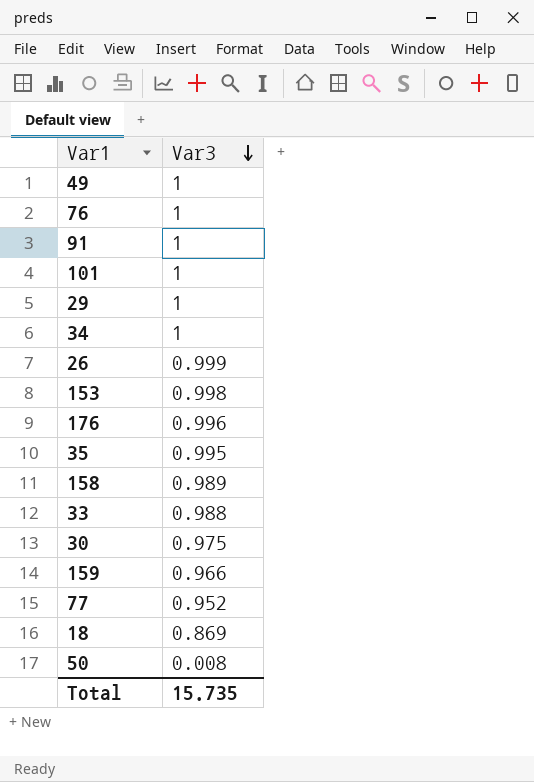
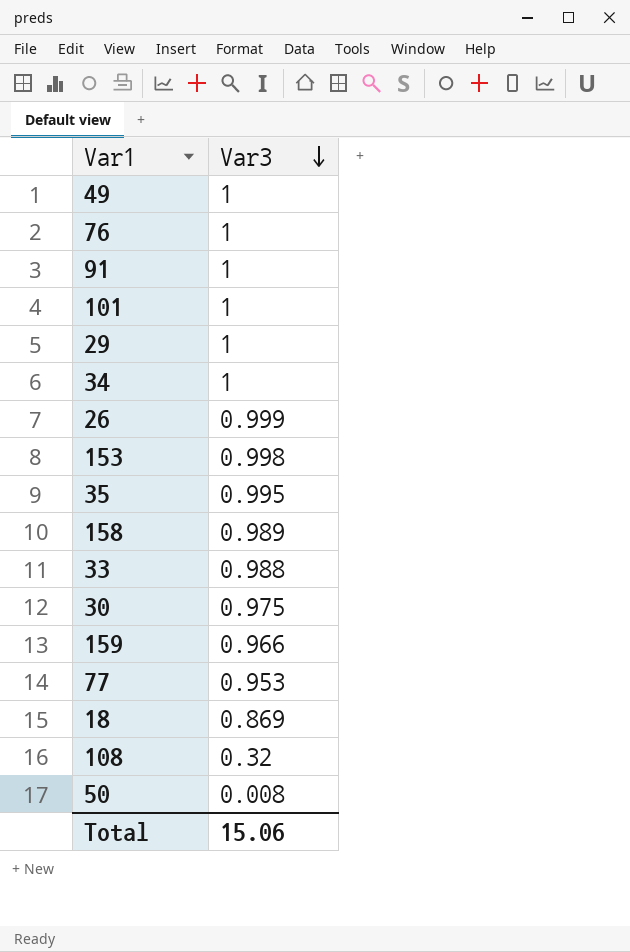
row 176: 0.996 -> none
77 | Var3: 0.952 -> 0.953
row 108: none -> 0.32
Total | Var3: 15.735 -> 15.06

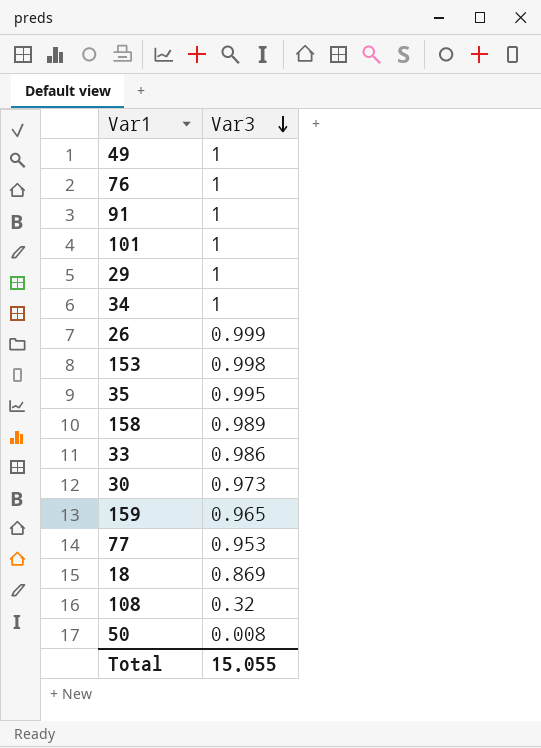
33 | Var3: 0.988 -> 0.986
30 | Var3: 0.975 -> 0.973
159 | Var3: 0.966 -> 0.965
Total | Var3: 15.06 -> 15.055

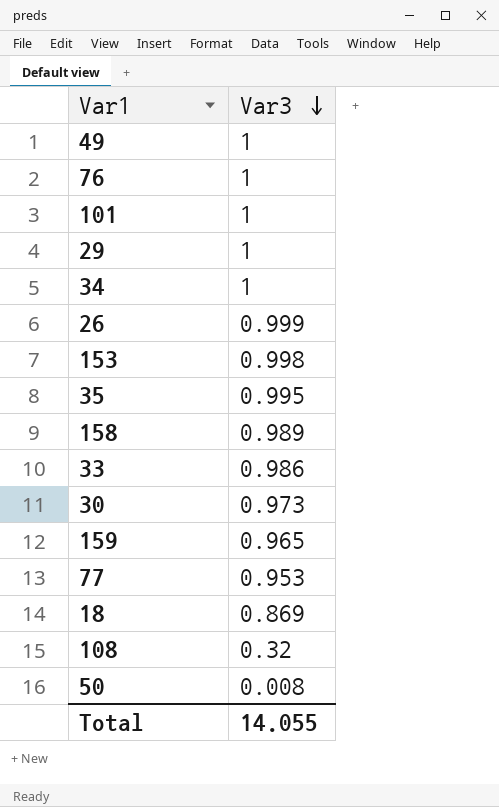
row 91: 1 -> none
Total | Var3: 15.055 -> 14.055

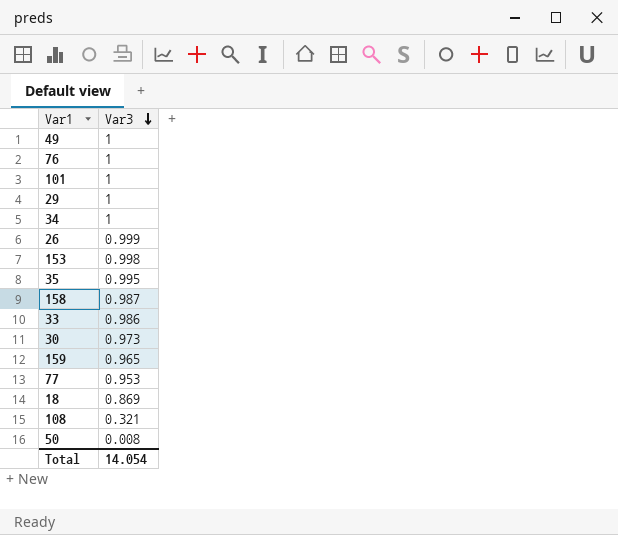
158 | Var3: 0.989 -> 0.987
108 | Var3: 0.32 -> 0.321
Total | Var3: 14.055 -> 14.054

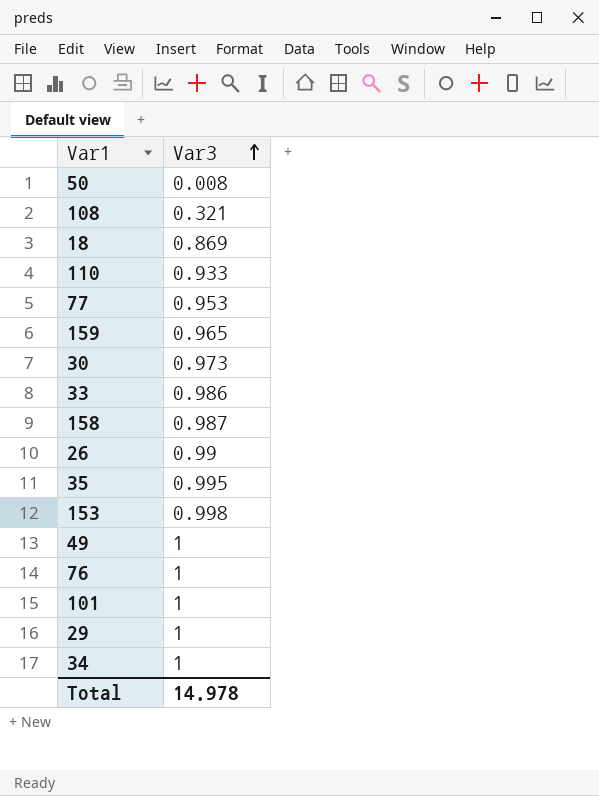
row order: Var3 descending -> Var3 ascending
row 110: none -> 0.933
26 | Var3: 0.999 -> 0.99
Total | Var3: 14.054 -> 14.978

